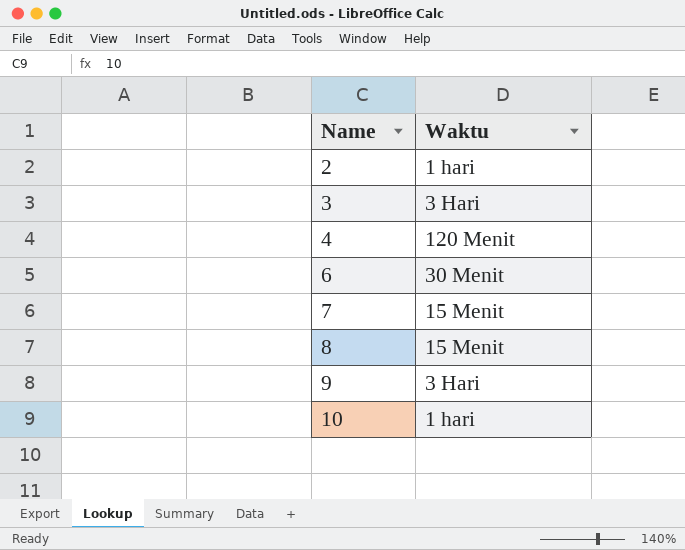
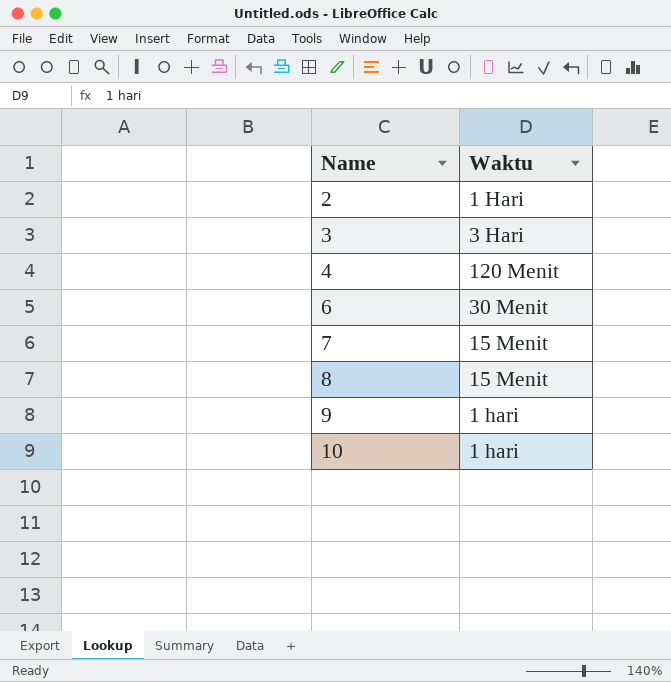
2 | Waktu: 1 hari -> 1 Hari
9 | Waktu: 3 Hari -> 1 hari

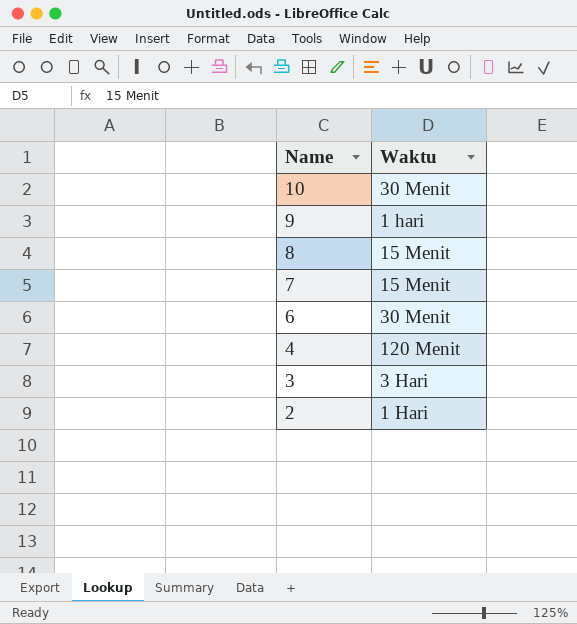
row order: Name ascending -> Name descending
10 | Waktu: 1 hari -> 30 Menit

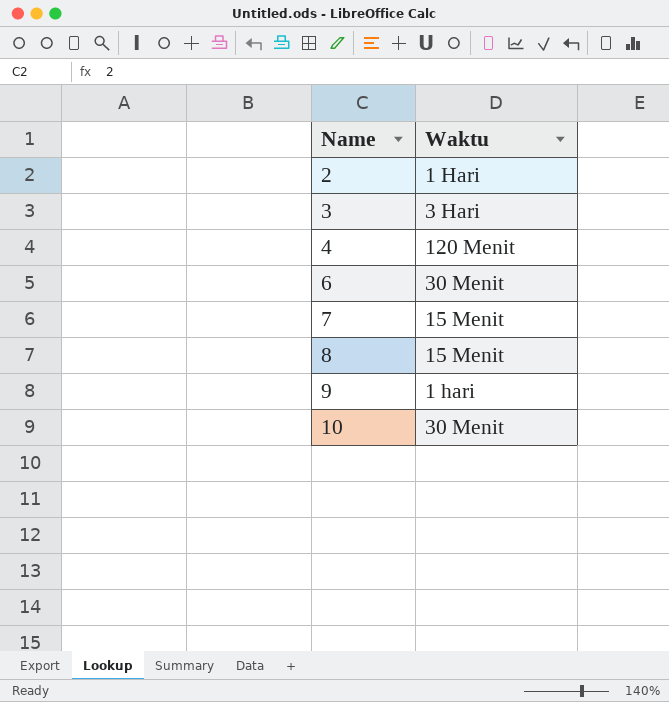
row order: Name descending -> Name ascending

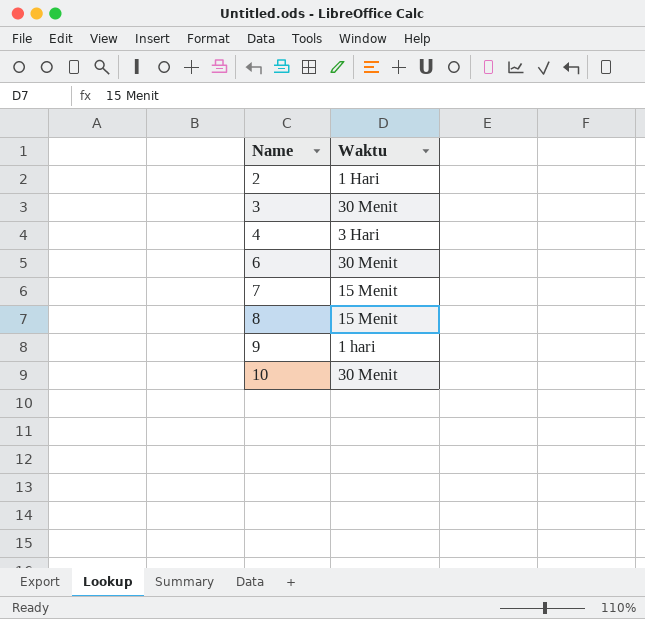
3 | Waktu: 3 Hari -> 30 Menit
4 | Waktu: 120 Menit -> 3 Hari

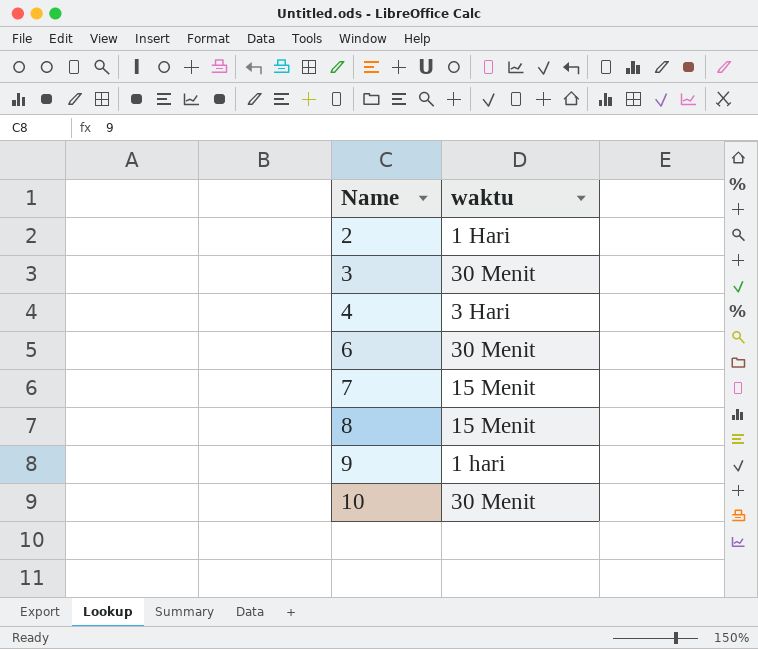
column name: Waktu -> waktu

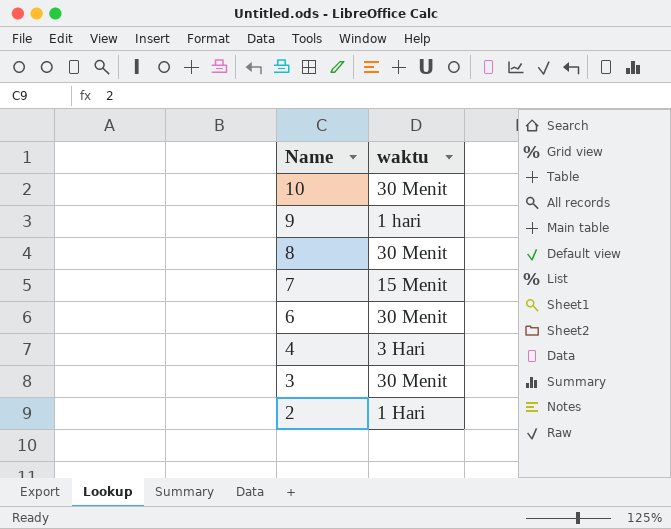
row order: Name ascending -> Name descending
8 | waktu: 15 Menit -> 30 Menit

